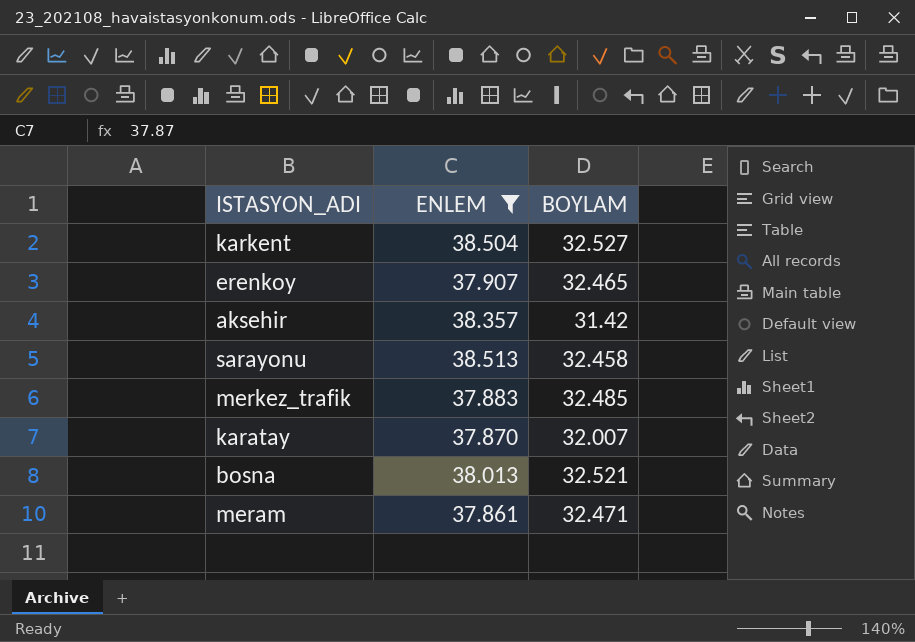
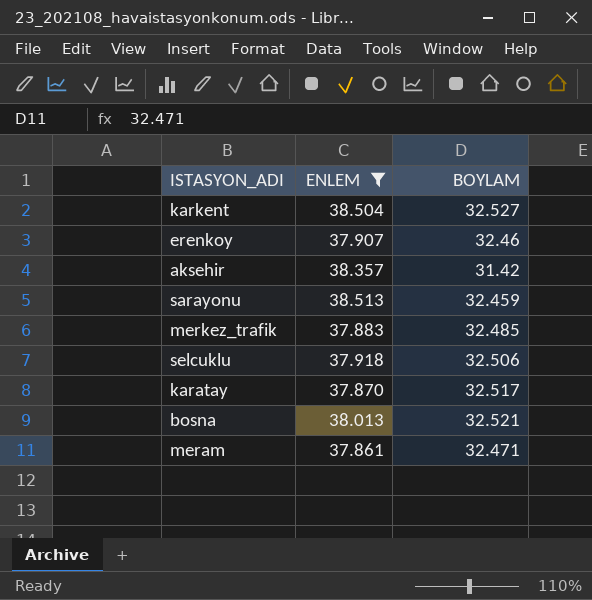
erenkoy | BOYLAM: 32.465 -> 32.46
sarayonu | BOYLAM: 32.458 -> 32.459
row selcuklu: none -> 37.918 | 32.506
karatay | BOYLAM: 32.007 -> 32.517

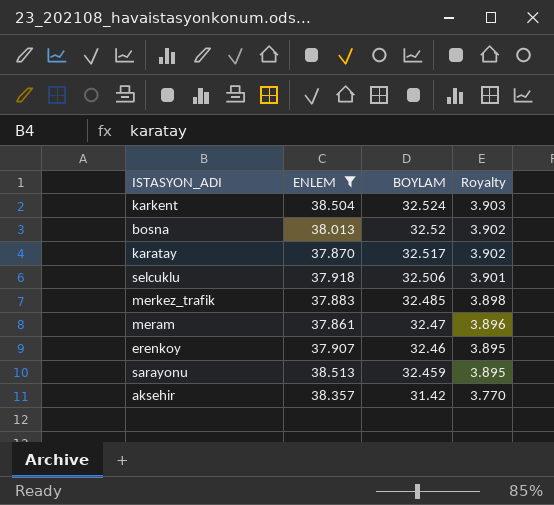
row order: none -> BOYLAM descending
column Royalty | formula: none -> [BOYLAM] * 0.12
karkent | BOYLAM: 32.527 -> 32.524
bosna | BOYLAM: 32.521 -> 32.52
meram | BOYLAM: 32.471 -> 32.47

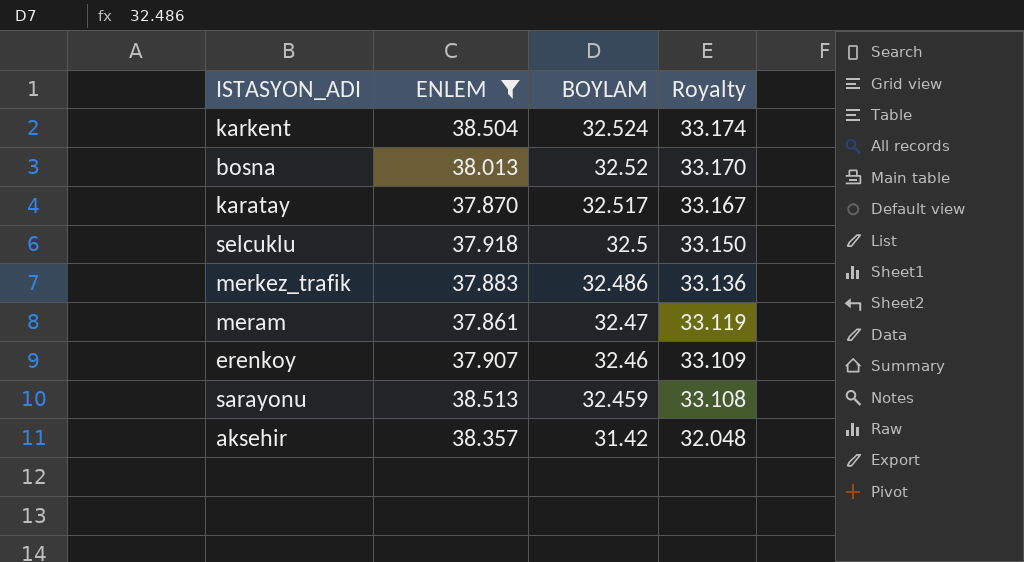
column Royalty | formula: [BOYLAM] * 0.12 -> [BOYLAM] * 1.02
selcuklu | BOYLAM: 32.506 -> 32.5
merkez_trafik | BOYLAM: 32.485 -> 32.486

